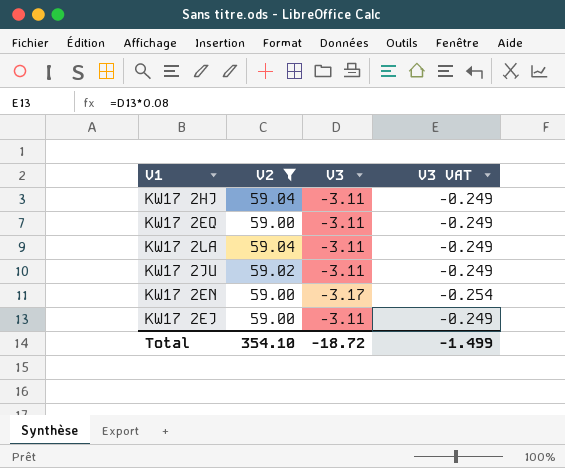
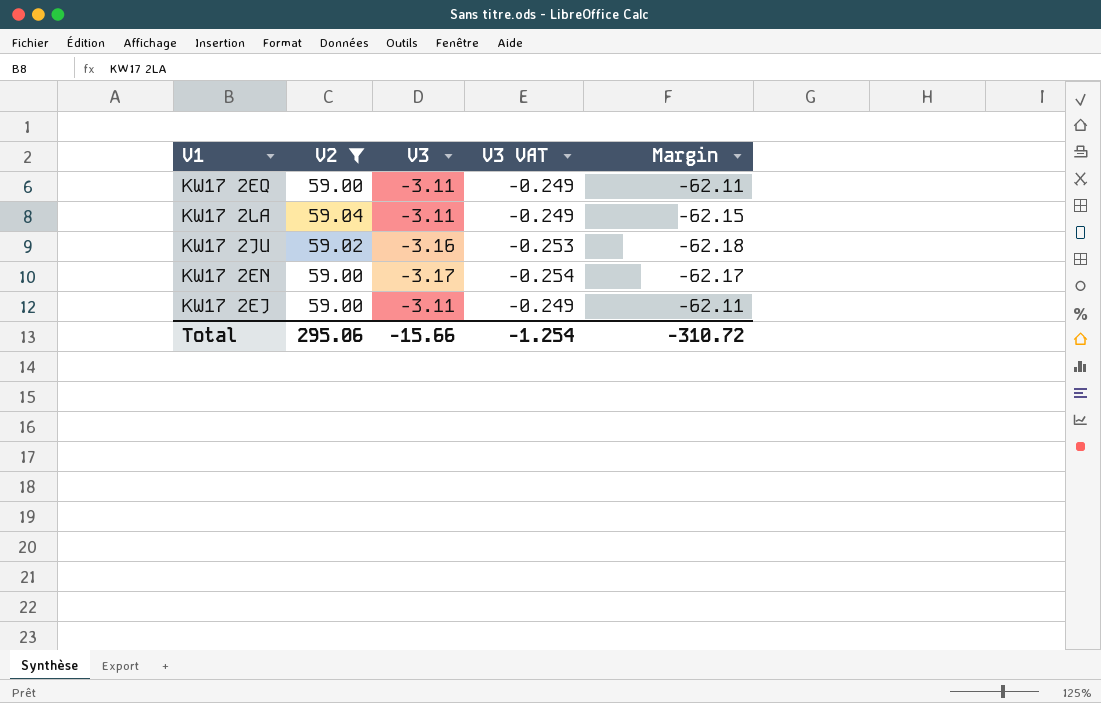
column Margin | formula: none -> [V3] - [V2]
row KW17 2HJ: 59.04 | -3.11 | -0.249 -> none
KW17 2JU | V3: -3.11 -> -3.16
KW17 2JU | V3 VAT: -0.249 -> -0.253
Total | V2: 354.10 -> 295.06
Total | V3: -18.72 -> -15.66
Total | V3 VAT: -1.499 -> -1.254

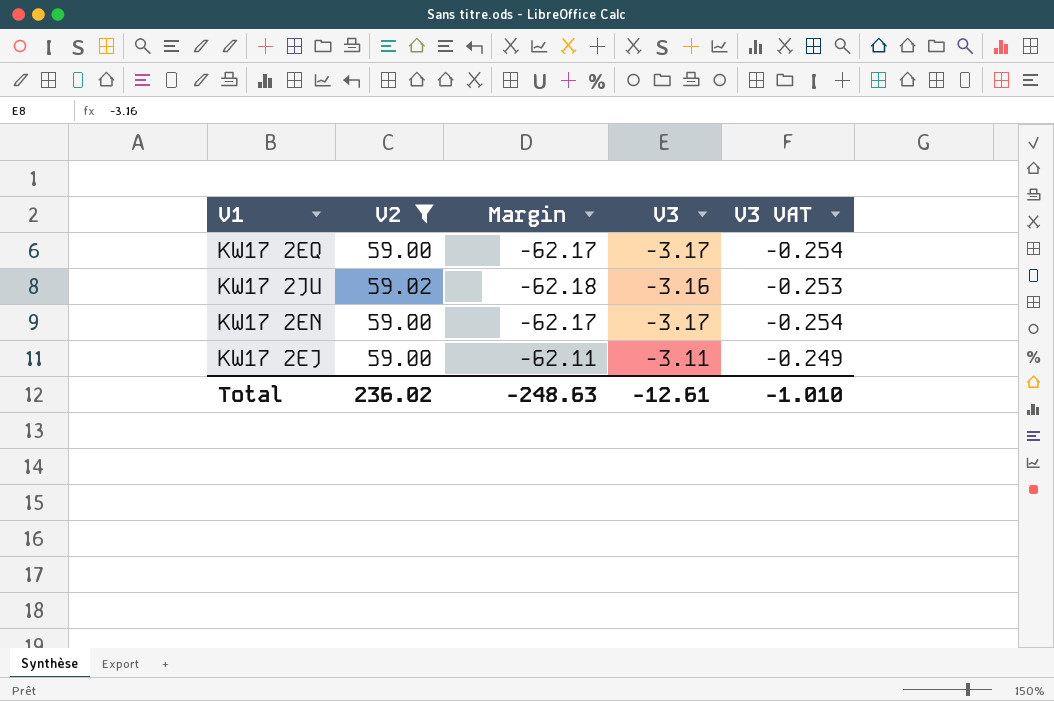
column Margin | position: 5 -> 3
row KW17 2LA: 59.04 | -3.11 | -0.249 | -62.15 -> none
KW17 2EQ | Margin: -62.11 -> -62.17
KW17 2EQ | V3: -3.11 -> -3.17
KW17 2EQ | V3 VAT: -0.249 -> -0.254
Total | V2: 295.06 -> 236.02
Total | Margin: -310.72 -> -248.63
Total | V3: -15.66 -> -12.61
Total | V3 VAT: -1.254 -> -1.010

